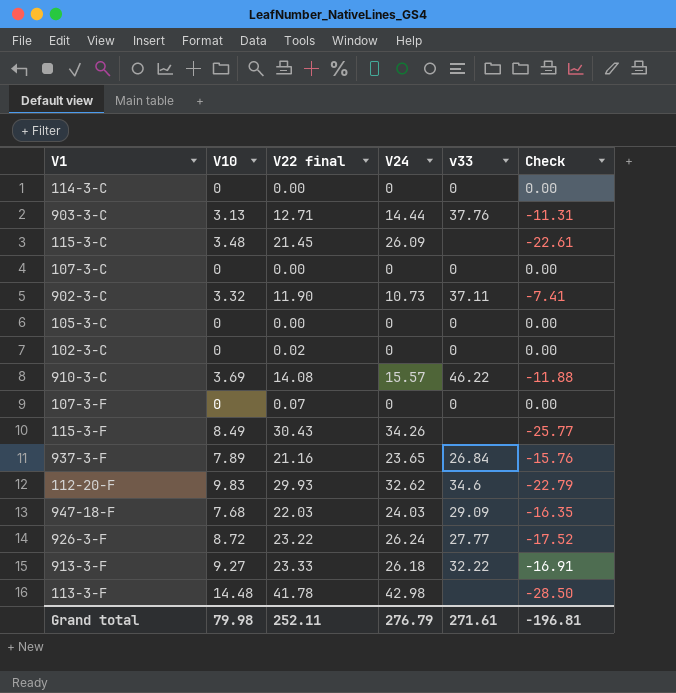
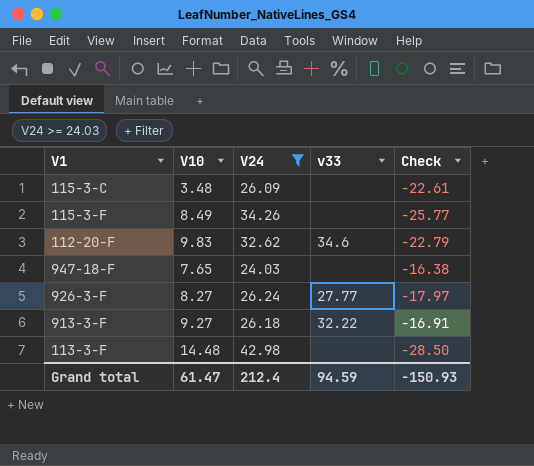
filter: none -> V24 >= 24.03
column V22 final | position: 3 -> none
947-18-F | V10: 7.68 -> 7.65
947-18-F | v33: 29.09 -> none
947-18-F | Check: -16.35 -> -16.38
926-3-F | V10: 8.72 -> 8.27
926-3-F | Check: -17.52 -> -17.97
Grand total | V10: 79.98 -> 61.47
Grand total | V24: 276.79 -> 212.4
Grand total | v33: 271.61 -> 94.59
Grand total | Check: -196.81 -> -150.93

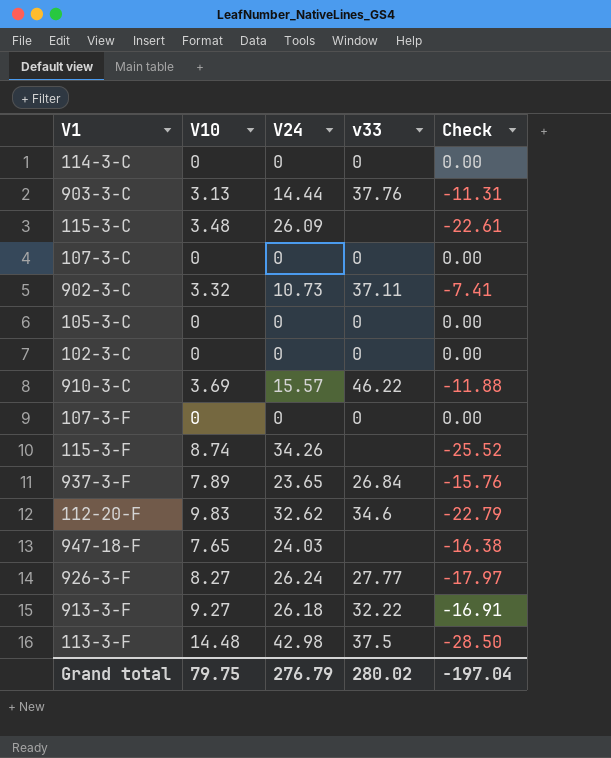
filter: V24 >= 24.03 -> none
115-3-F | V10: 8.49 -> 8.74
115-3-F | Check: -25.77 -> -25.52
113-3-F | v33: none -> 37.5
Grand total | V10: 61.47 -> 79.75
Grand total | V24: 212.4 -> 276.79
Grand total | v33: 94.59 -> 280.02
Grand total | Check: -150.93 -> -197.04

